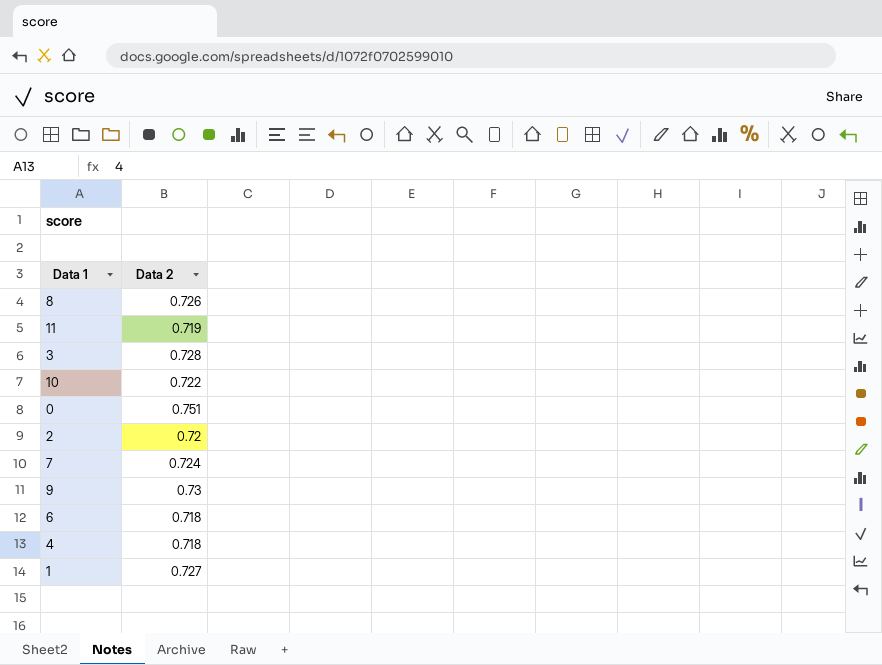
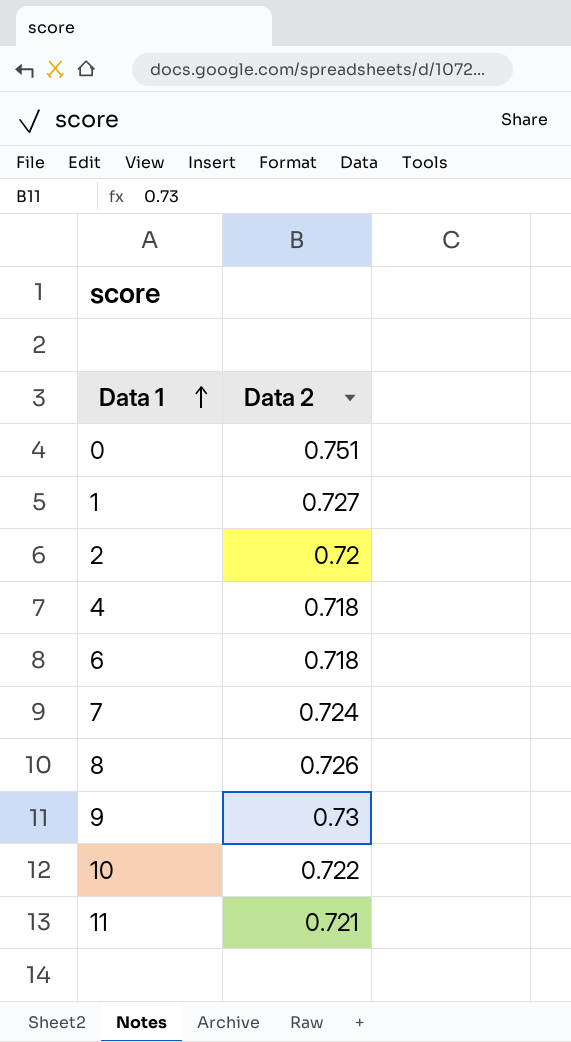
row order: none -> Data 1 ascending
row 3: 0.728 -> none
11 | Data 2: 0.719 -> 0.721

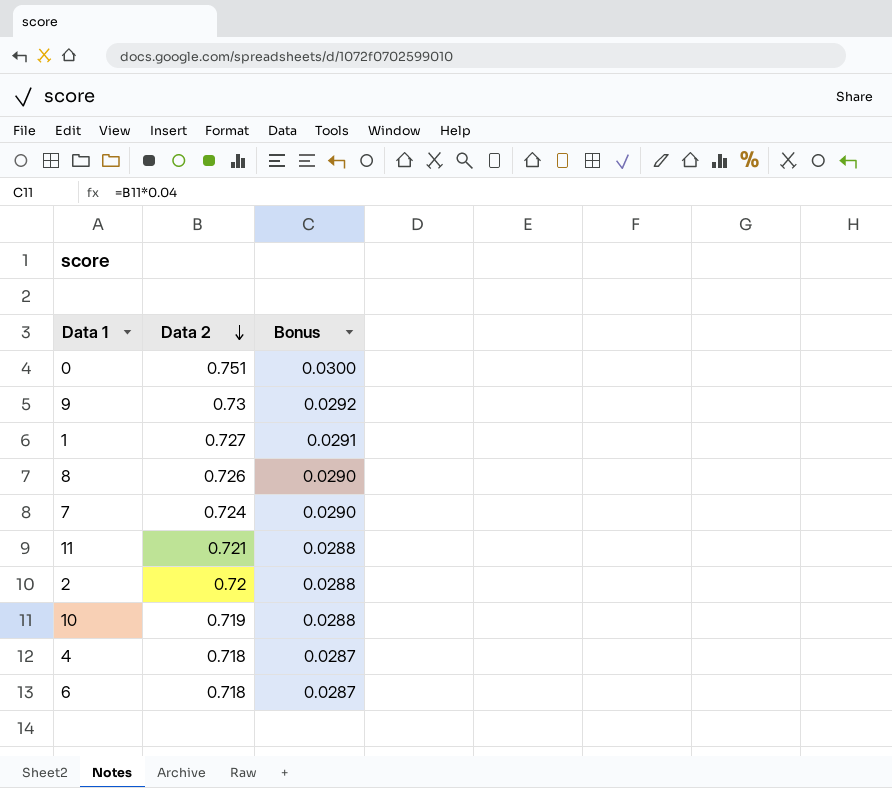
row order: Data 1 ascending -> Data 2 descending
column Bonus | formula: none -> [Data 2] * 0.04
10 | Data 2: 0.722 -> 0.719

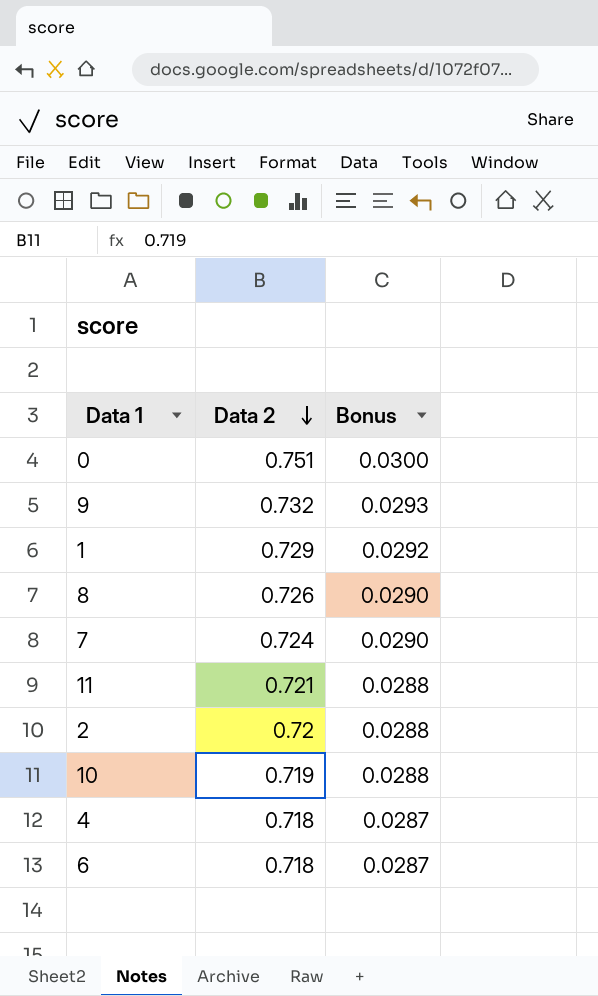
9 | Data 2: 0.73 -> 0.732
9 | Bonus: 0.0292 -> 0.0293
1 | Data 2: 0.727 -> 0.729
1 | Bonus: 0.0291 -> 0.0292

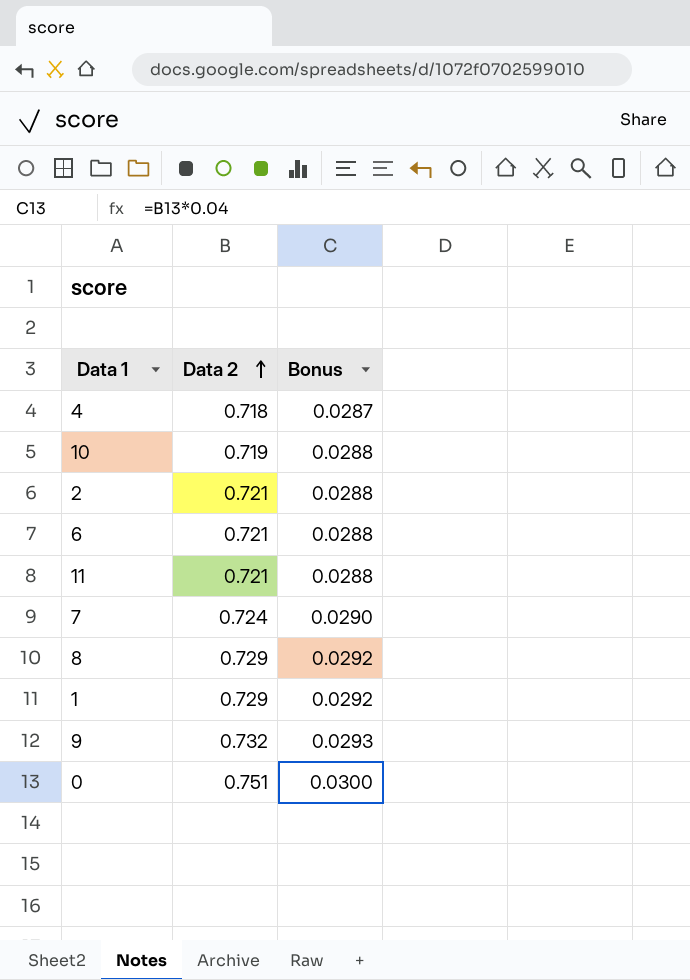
row order: Data 2 descending -> Data 2 ascending
2 | Data 2: 0.72 -> 0.721
6 | Data 2: 0.718 -> 0.721
6 | Bonus: 0.0287 -> 0.0288
8 | Data 2: 0.726 -> 0.729
8 | Bonus: 0.0290 -> 0.0292

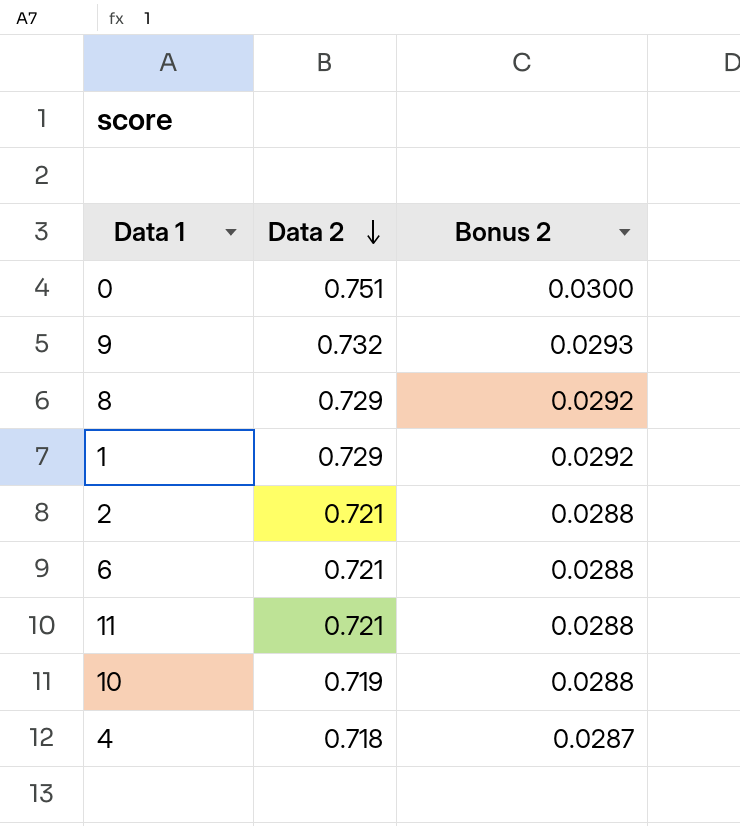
row order: Data 2 ascending -> Data 2 descending
column name: Bonus -> Bonus 2
row 7: 0.724 | 0.0290 -> none

